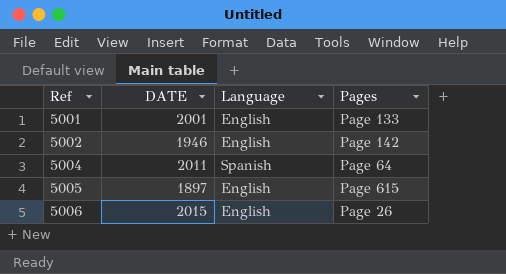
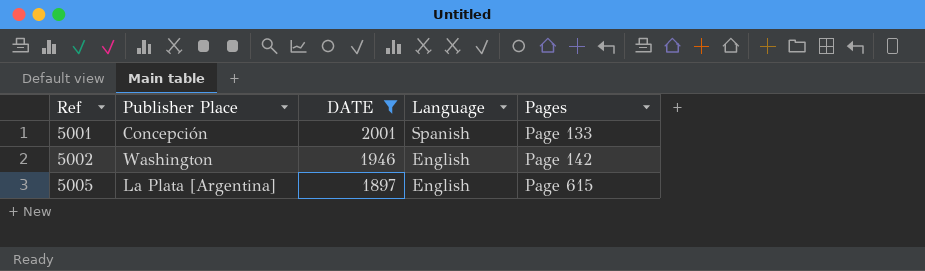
filter: none -> DATE <= 2001
column Publisher Place | position: none -> 2
5001 | Language: English -> Spanish

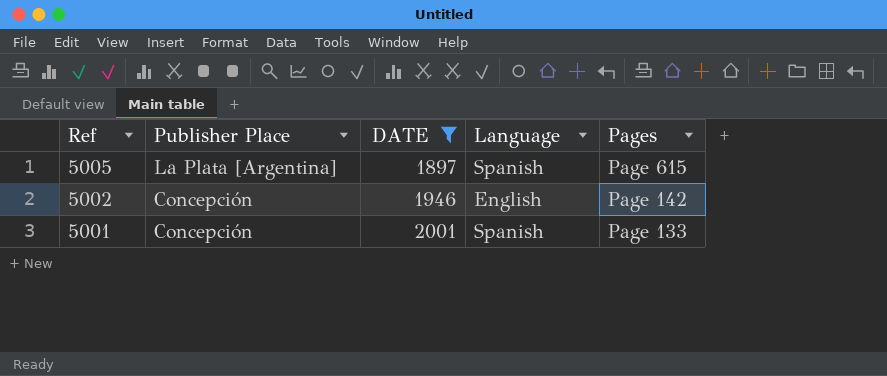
row order: Ref ascending -> Ref descending
5005 | Language: English -> Spanish
5002 | Publisher Place: Washington -> Concepción

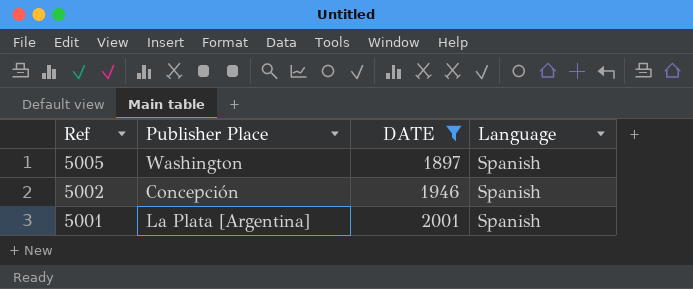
column Pages | position: 5 -> none
5005 | Publisher Place: La Plata [Argentina] -> Washington
5002 | Language: English -> Spanish
5001 | Publisher Place: Concepción -> La Plata [Argentina]

